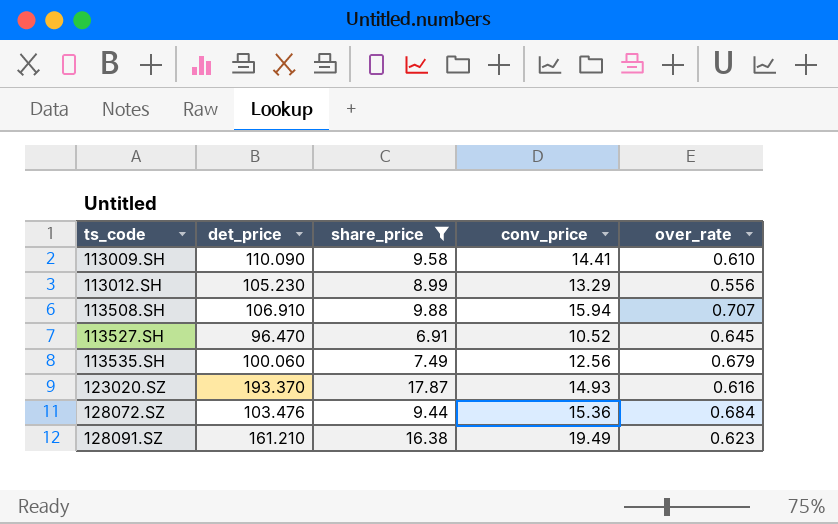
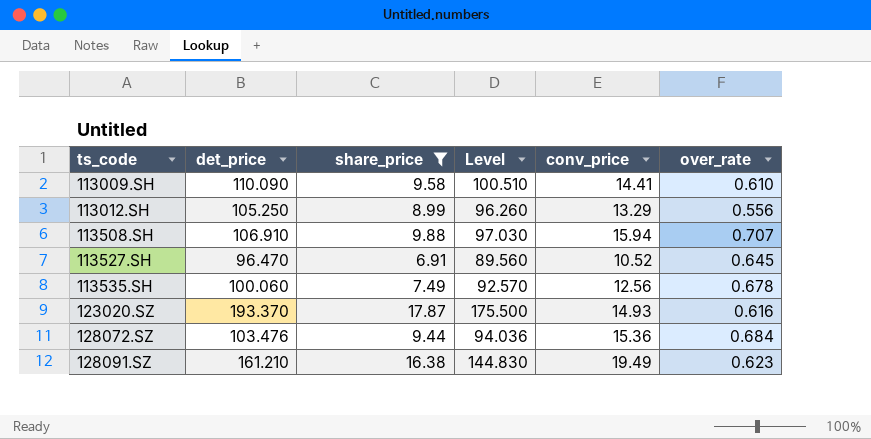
column Level | formula: none -> [det_price] - [share_price]
113012.SH | det_price: 105.230 -> 105.250
113535.SH | over_rate: 0.679 -> 0.678

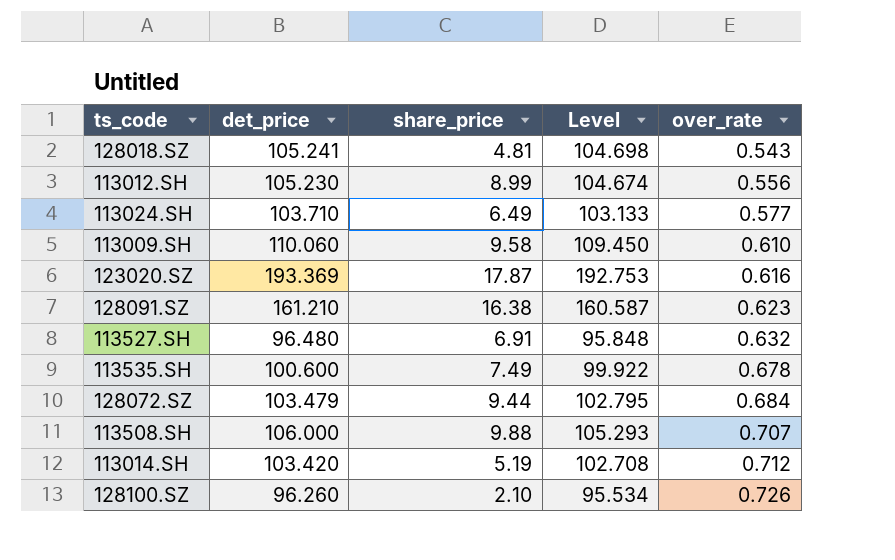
filter: share_price >= 6.91 -> none
row order: ts_code ascending -> over_rate ascending
column conv_price | position: 5 -> none
column Level | formula: [det_price] - [share_price] -> [det_price] - [over_rate]
113012.SH | det_price: 105.250 -> 105.230
113009.SH | det_price: 110.090 -> 110.060
123020.SZ | det_price: 193.370 -> 193.369
113527.SH | det_price: 96.470 -> 96.480
113527.SH | over_rate: 0.645 -> 0.632
113535.SH | det_price: 100.060 -> 100.600
128072.SZ | det_price: 103.476 -> 103.479
113508.SH | det_price: 106.910 -> 106.000

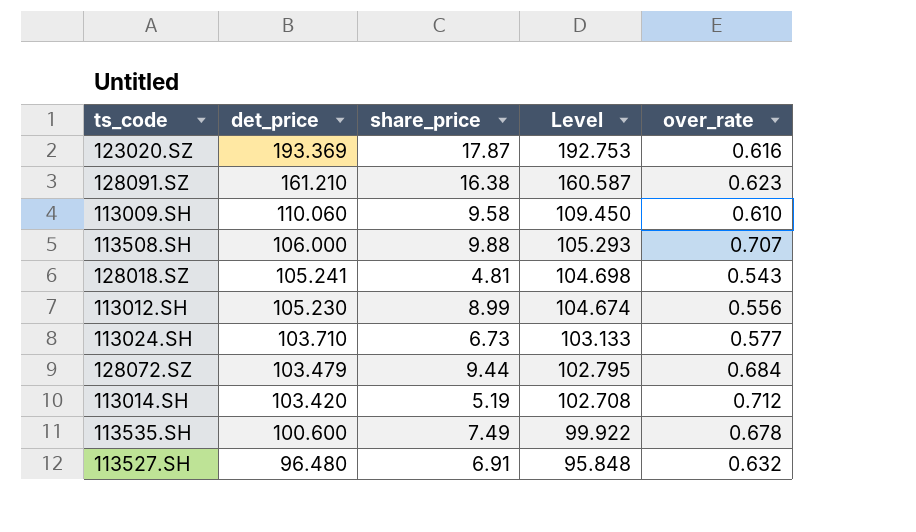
row order: over_rate ascending -> det_price descending
row 128100.SZ: 96.260 | 2.10 | 95.534 | 0.726 -> none
113024.SH | share_price: 6.49 -> 6.73

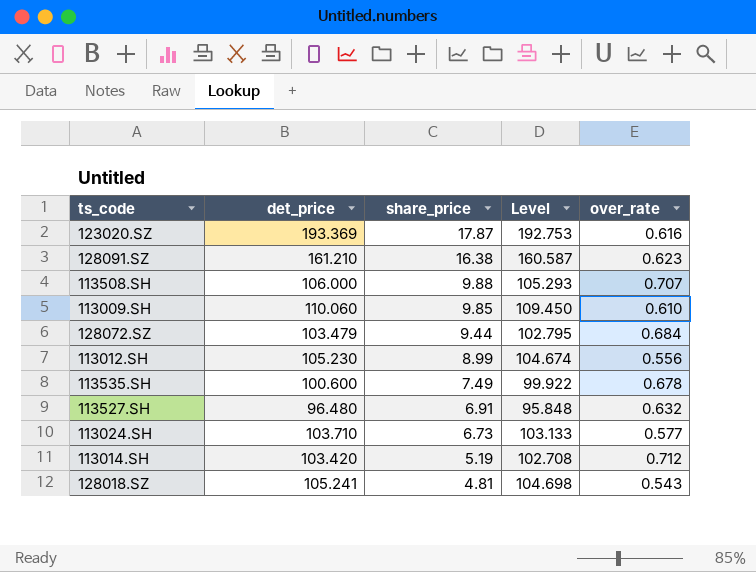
row order: det_price descending -> share_price descending
113009.SH | share_price: 9.58 -> 9.85

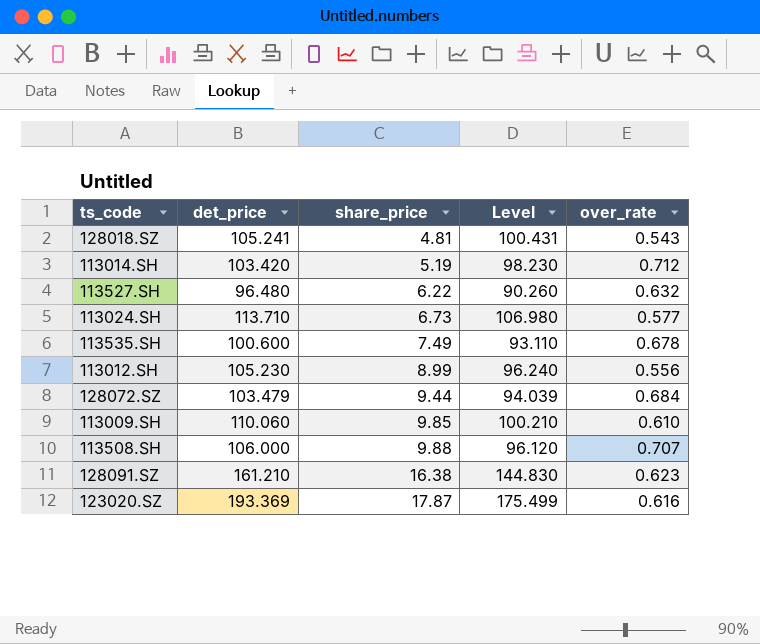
row order: share_price descending -> share_price ascending
column Level | formula: [det_price] - [over_rate] -> [det_price] - [share_price]
113527.SH | share_price: 6.91 -> 6.22
113024.SH | det_price: 103.710 -> 113.710

